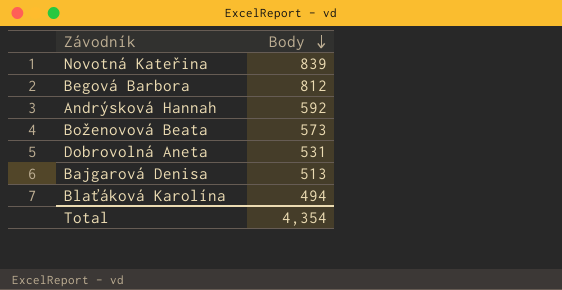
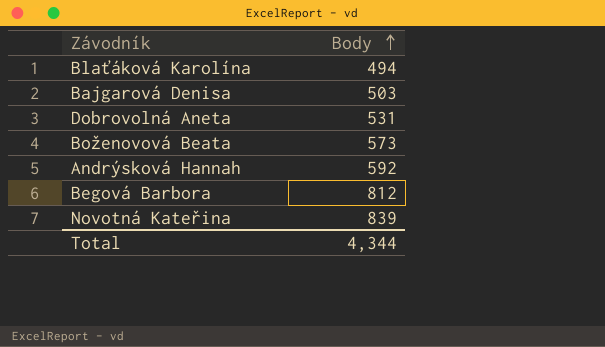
row order: Body descending -> Body ascending
Bajgarová Denisa | Body: 513 -> 503
Total | Body: 4,354 -> 4,344

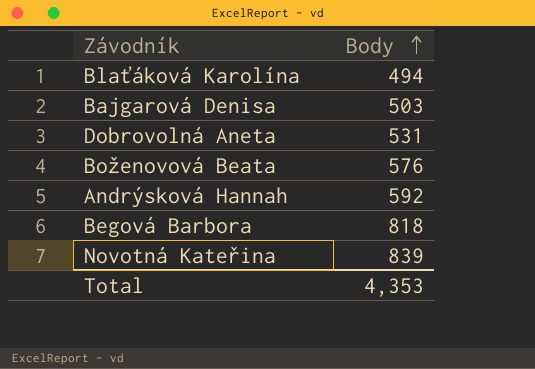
Boženovová Beata | Body: 573 -> 576
Begová Barbora | Body: 812 -> 818
Total | Body: 4,344 -> 4,353

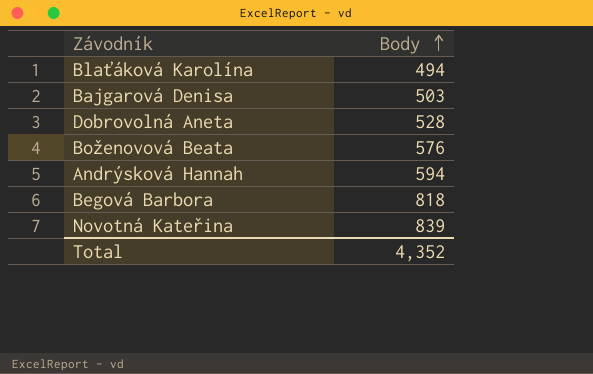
Dobrovolná Aneta | Body: 531 -> 528
Andrýsková Hannah | Body: 592 -> 594
Total | Body: 4,353 -> 4,352

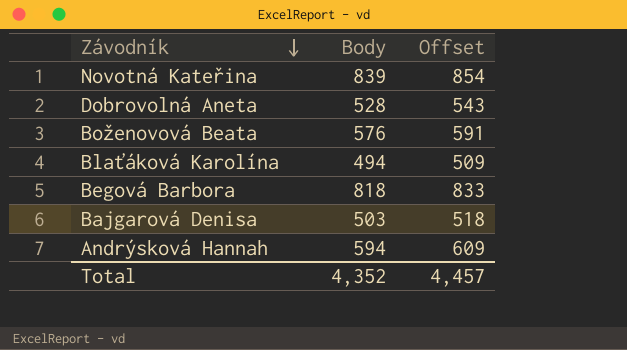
row order: Body ascending -> Závodník descending
column Offset | formula: none -> [Body] + 15

